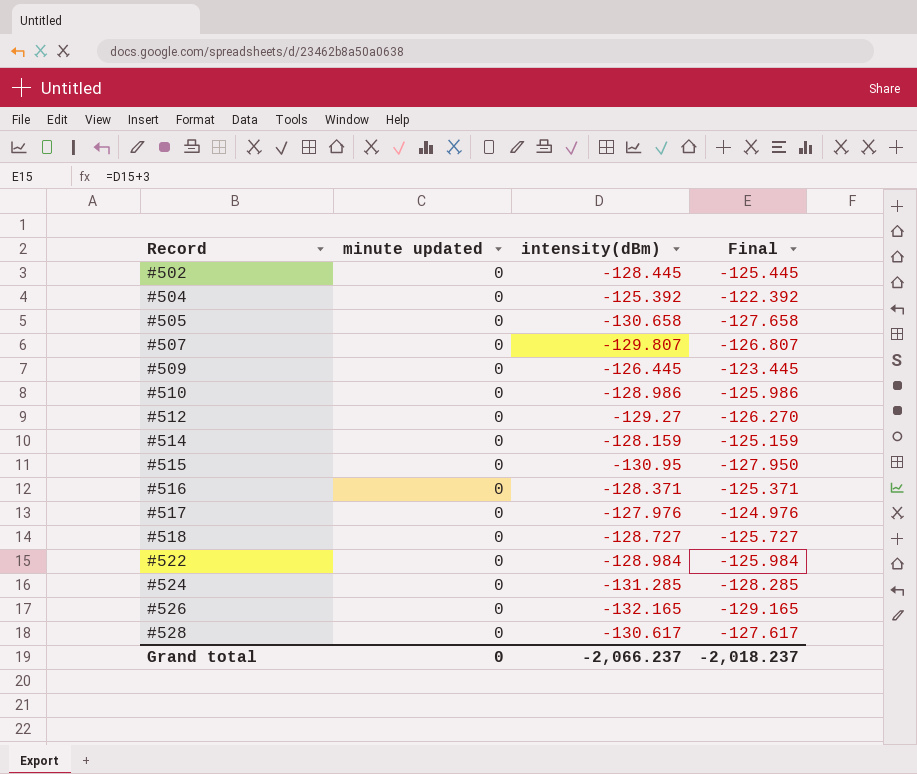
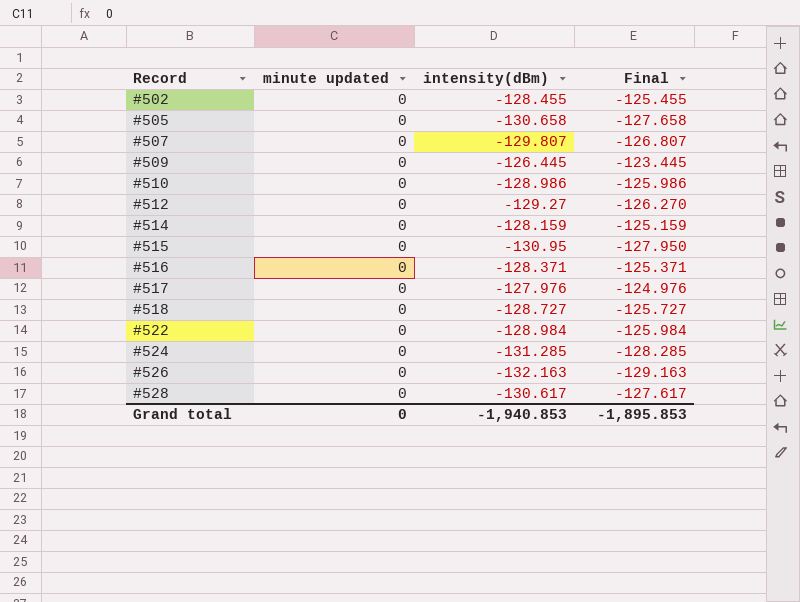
row #504: 0 | -125.392 | -122.392 -> none
#502 | intensity(dBm): -128.445 -> -128.455
#502 | Final: -125.445 -> -125.455
#526 | intensity(dBm): -132.165 -> -132.163
#526 | Final: -129.165 -> -129.163
Grand total | intensity(dBm): -2,066.237 -> -1,940.853
Grand total | Final: -2,018.237 -> -1,895.853

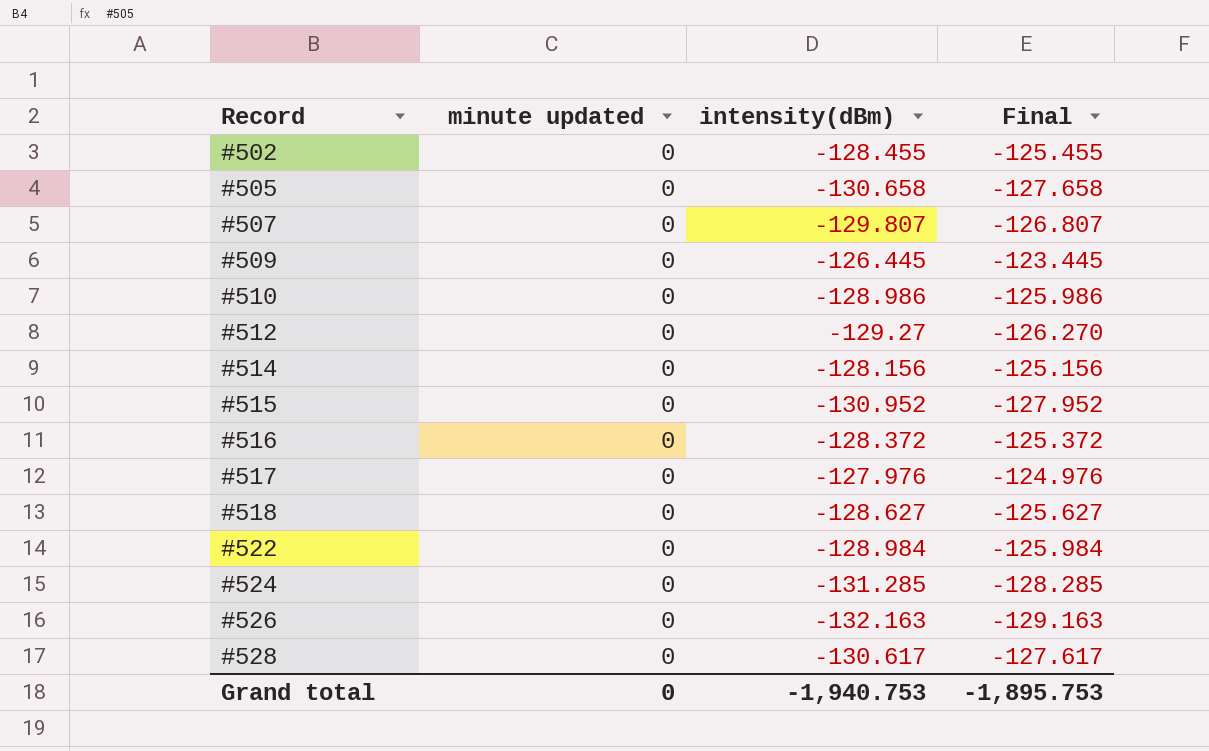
#514 | intensity(dBm): -128.159 -> -128.156
#514 | Final: -125.159 -> -125.156
#515 | intensity(dBm): -130.95 -> -130.952
#515 | Final: -127.950 -> -127.952
#516 | intensity(dBm): -128.371 -> -128.372
#516 | Final: -125.371 -> -125.372
#518 | intensity(dBm): -128.727 -> -128.627
#518 | Final: -125.727 -> -125.627
Grand total | intensity(dBm): -1,940.853 -> -1,940.753
Grand total | Final: -1,895.853 -> -1,895.753

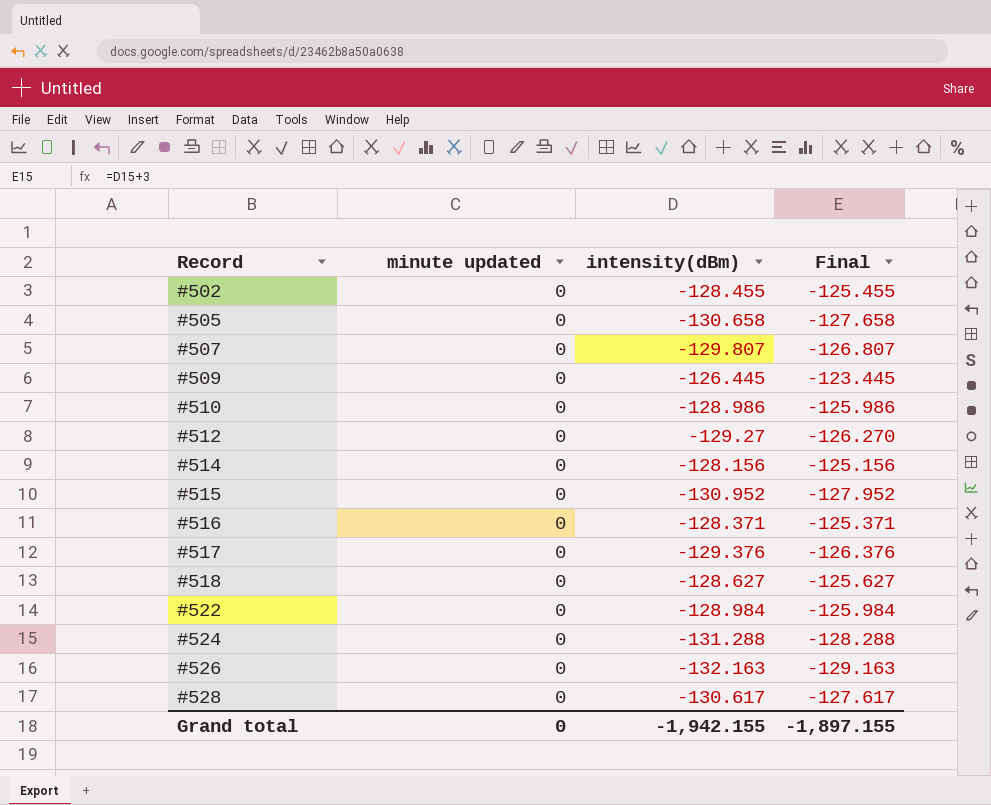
#516 | intensity(dBm): -128.372 -> -128.371
#516 | Final: -125.372 -> -125.371
#517 | intensity(dBm): -127.976 -> -129.376
#517 | Final: -124.976 -> -126.376
#524 | intensity(dBm): -131.285 -> -131.288
#524 | Final: -128.285 -> -128.288
Grand total | intensity(dBm): -1,940.753 -> -1,942.155
Grand total | Final: -1,895.753 -> -1,897.155

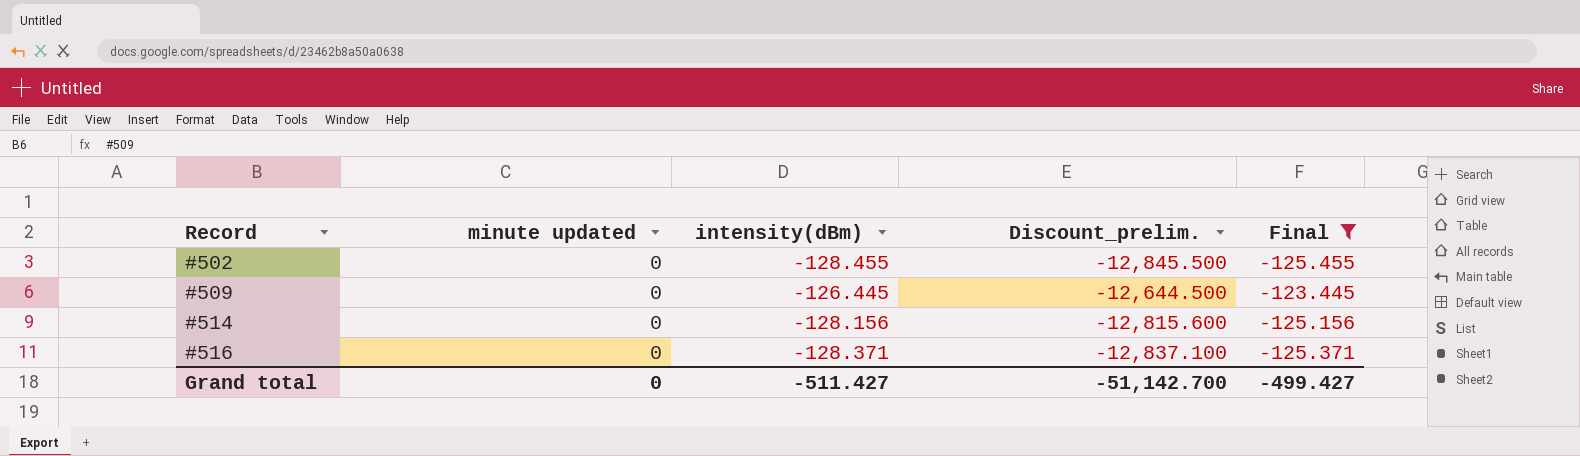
filter: none -> Final >= -125.455
column Discount_prelim. | formula: none -> [intensity(dBm)] * 100
Grand total | intensity(dBm): -1,942.155 -> -511.427
Grand total | Final: -1,897.155 -> -499.427

